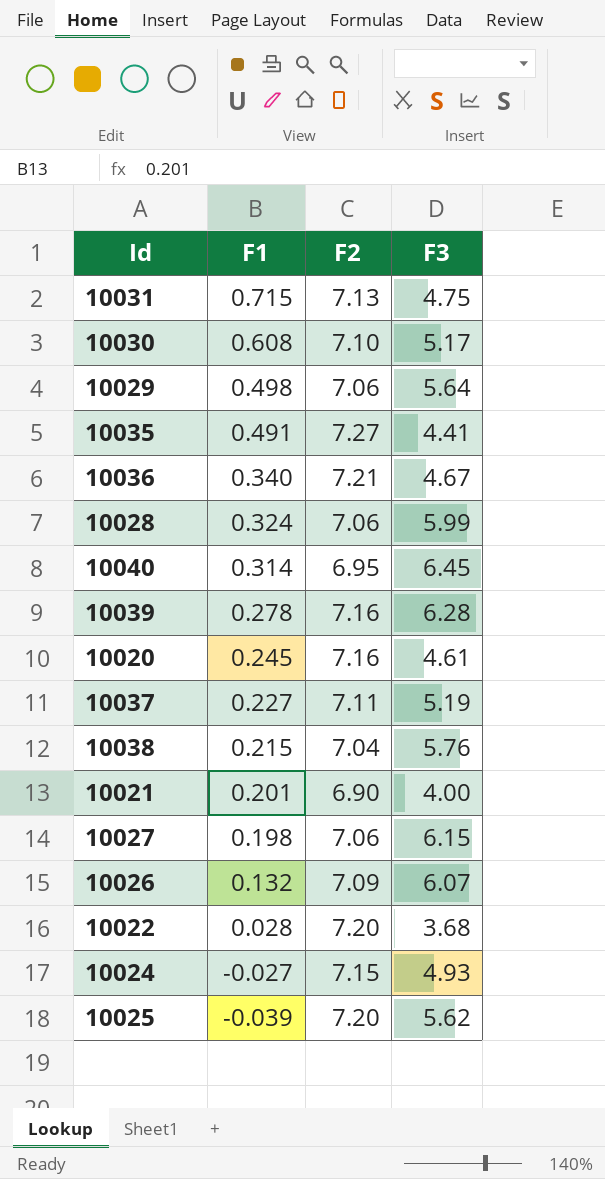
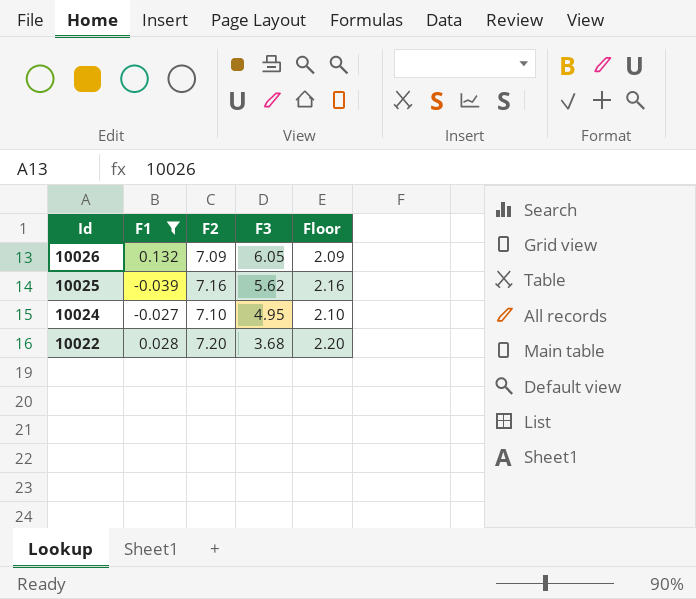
filter: none -> F1 <= 0.132
row order: F1 descending -> Id descending
column Floor | formula: none -> [F2] - 5
10026 | F3: 6.07 -> 6.05
10025 | F2: 7.20 -> 7.16
10024 | F2: 7.15 -> 7.10
10024 | F3: 4.93 -> 4.95

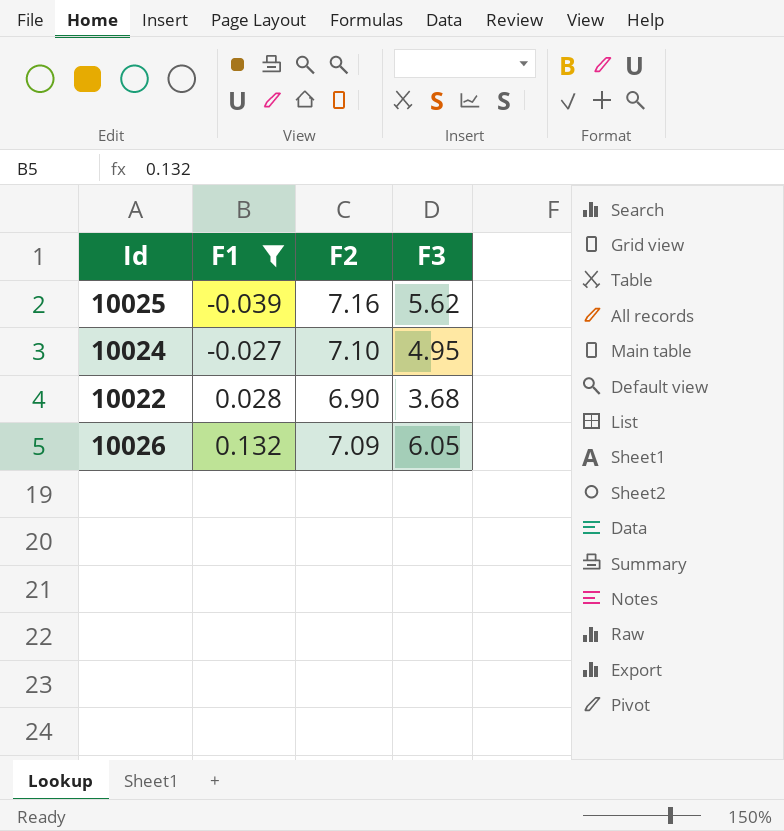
row order: Id descending -> F1 ascending
column Floor | formula: [F2] - 5 -> none
10022 | F2: 7.20 -> 6.90

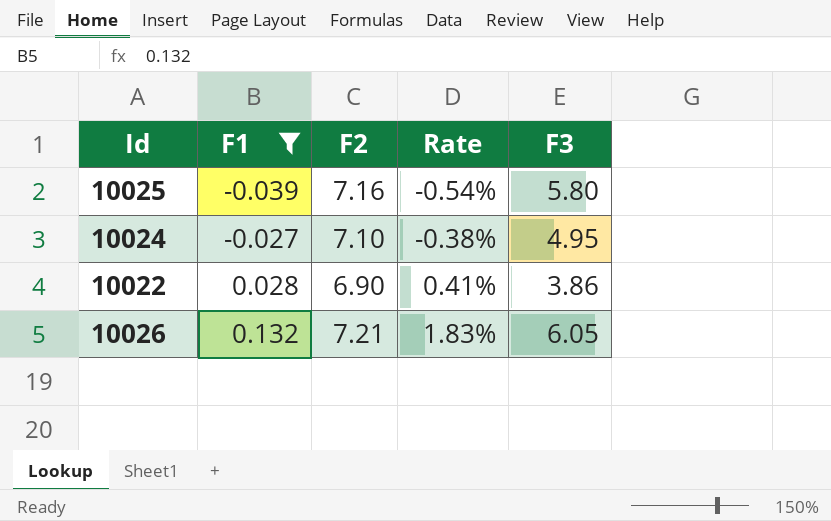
column Rate | formula: none -> [F1] / [F2]
10025 | F3: 5.62 -> 5.80
10022 | F3: 3.68 -> 3.86
10026 | F2: 7.09 -> 7.21

